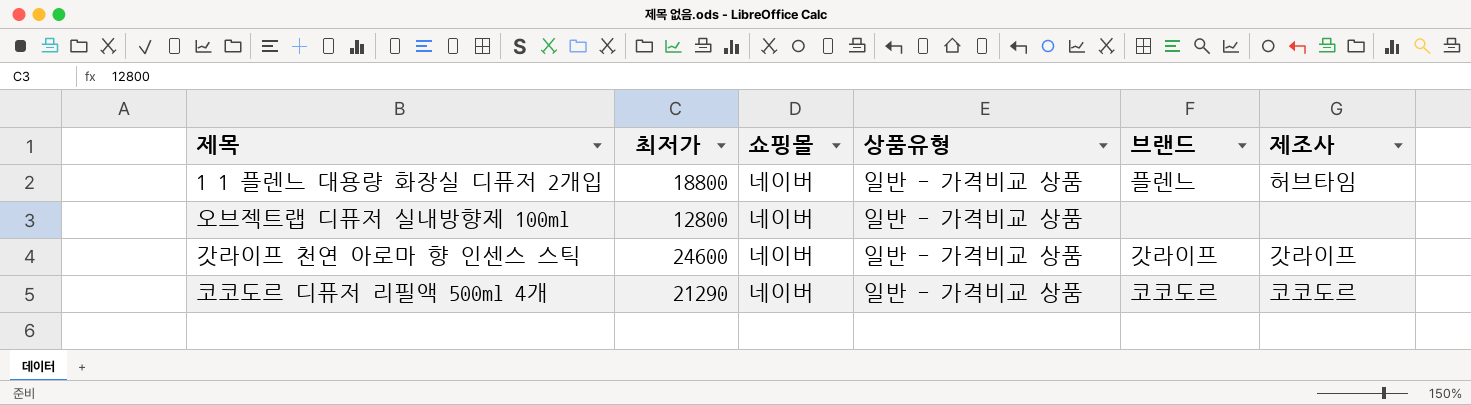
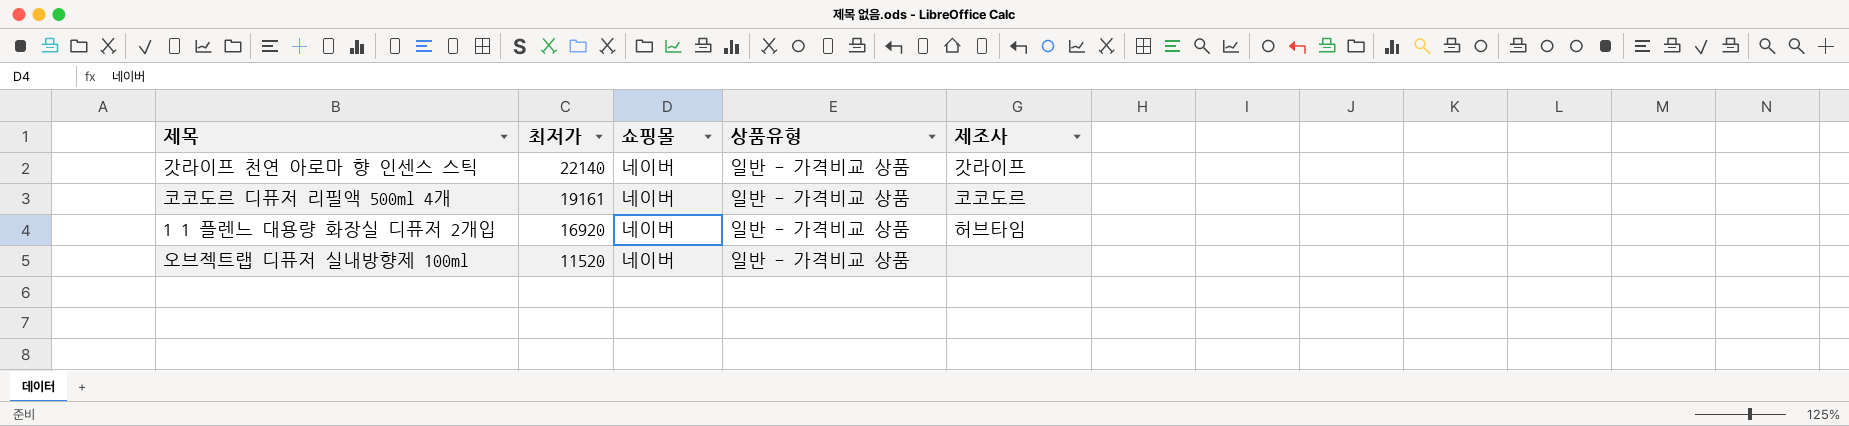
row order: none -> 최저가 descending
column 브랜드 | position: 5 -> none
갓라이프 천연 아로마 향 인센스 스틱 | 최저가: 24600 -> 22140
코코도르 디퓨저 리필액 500ml 4개 | 최저가: 21290 -> 19161
1 1 플렌느 대용량 화장실 디퓨저 2개입 | 최저가: 18800 -> 16920
오브젝트랩 디퓨저 실내방향제 100ml | 최저가: 12800 -> 11520

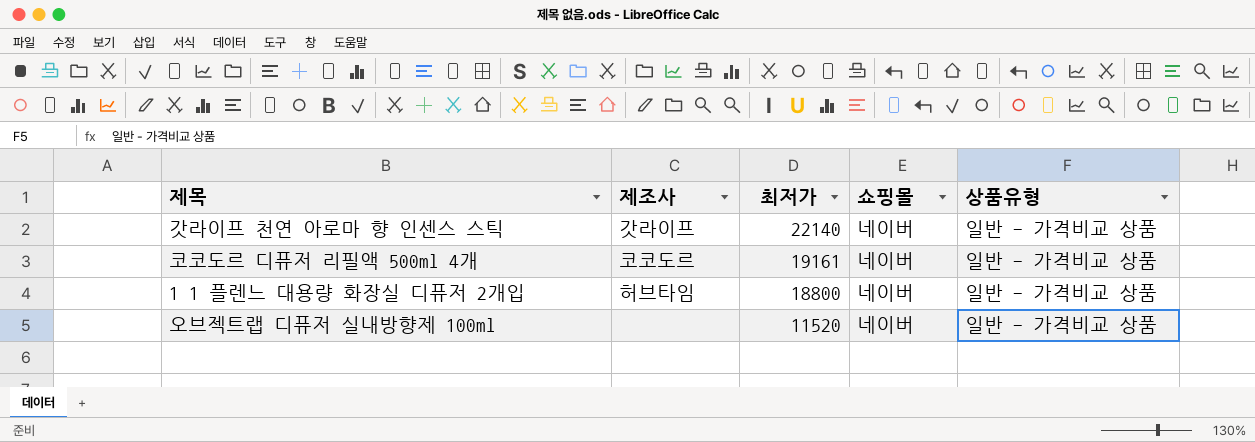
column 제조사 | position: 5 -> 2
1 1 플렌느 대용량 화장실 디퓨저 2개입 | 최저가: 16920 -> 18800

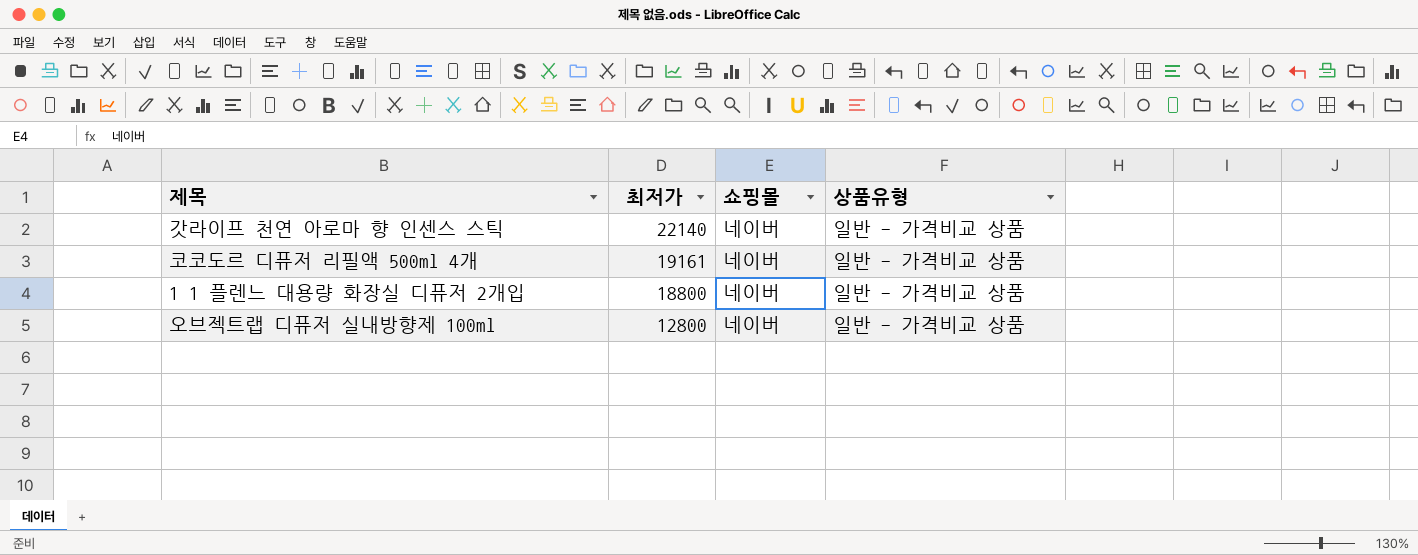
column 제조사 | position: 2 -> none
오브젝트랩 디퓨저 실내방향제 100ml | 최저가: 11520 -> 12800

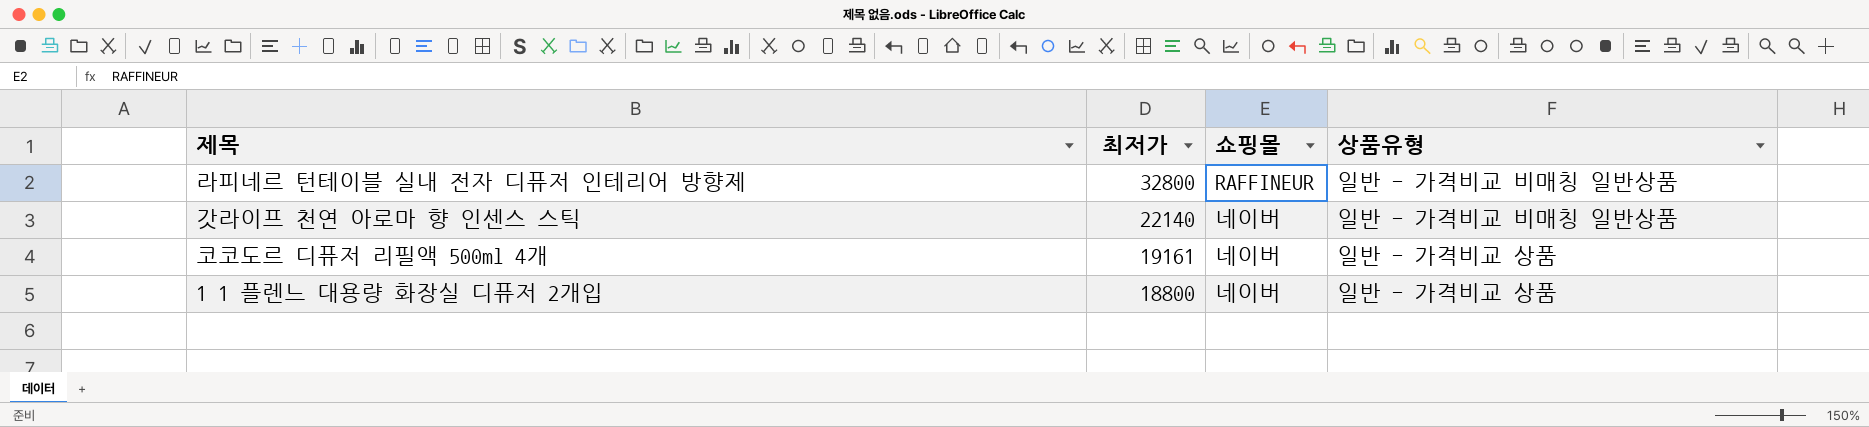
row 오브젝트랩 디퓨저 실내방향제 100ml: 12800 | 네이버 | 일반 - 가격비교 상품 -> none
row 라피네르 턴테이블 실내 전자 디퓨저 인테리어 방향제: none -> 32800 | RAFFINEUR | 일반 - 가격비교 비매칭 일반상품
갓라이프 천연 아로마 향 인센스 스틱 | 상품유형: 일반 - 가격비교 상품 -> 일반 - 가격비교 비매칭 일반상품

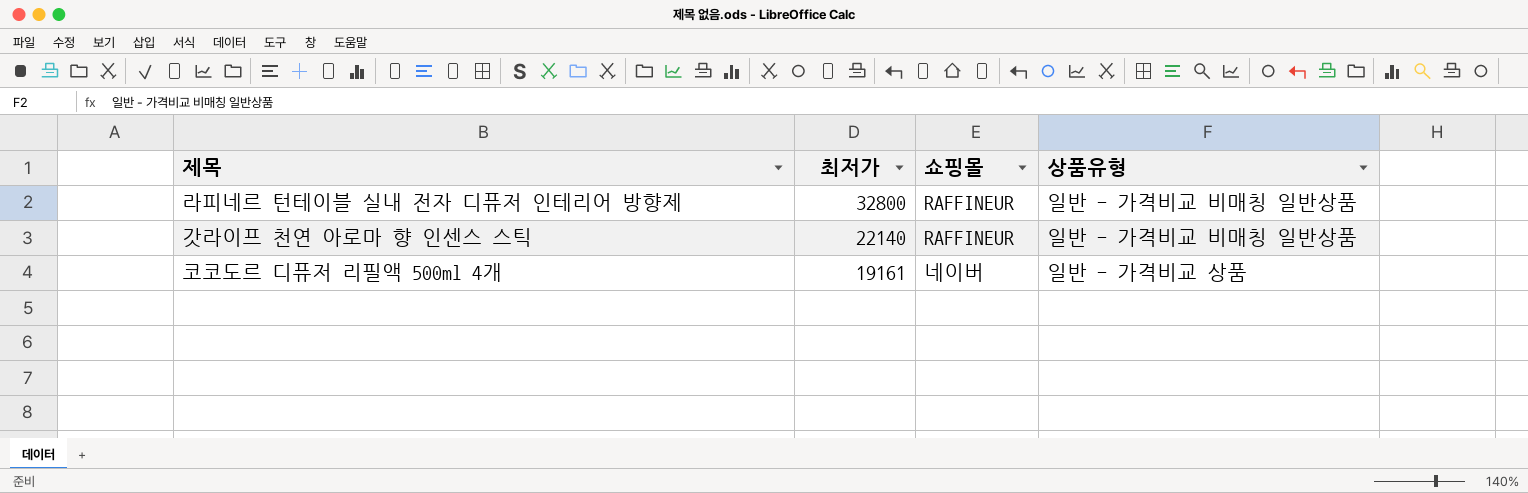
row 1 1 플렌느 대용량 화장실 디퓨저 2개입: 18800 | 네이버 | 일반 - 가격비교 상품 -> none
갓라이프 천연 아로마 향 인센스 스틱 | 쇼핑몰: 네이버 -> RAFFINEUR

